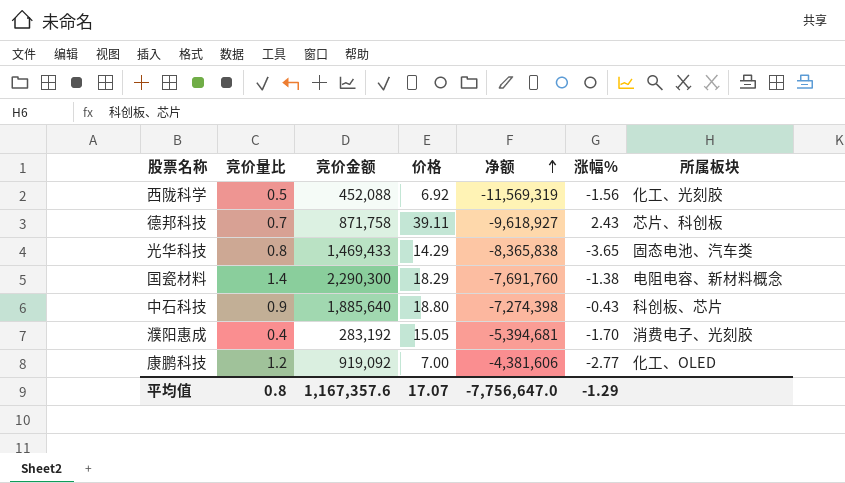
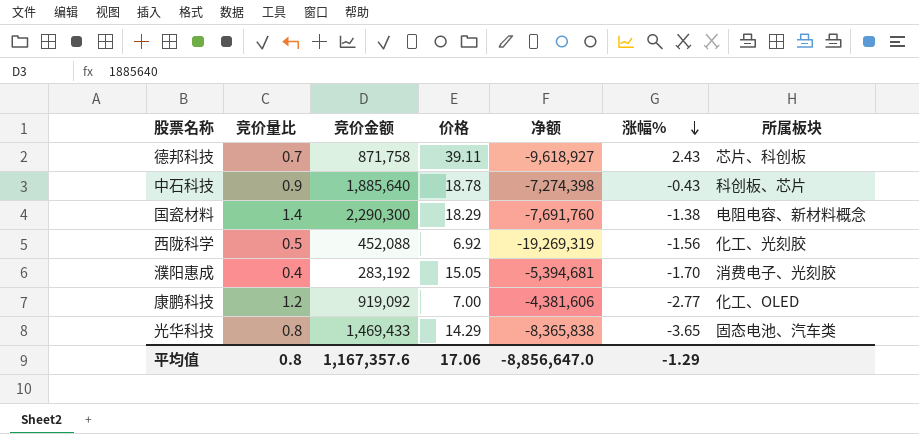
row order: 净额 ascending -> 涨幅% descending
中石科技 | 价格: 18.80 -> 18.78
西陇科学 | 净额: -11,569,319 -> -19,269,319
平均值 | 价格: 17.07 -> 17.06
平均值 | 净额: -7,756,647.0 -> -8,856,647.0

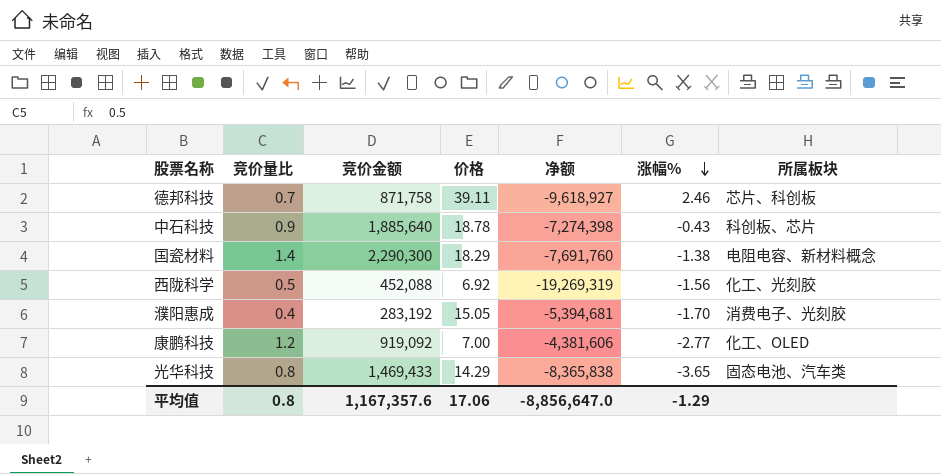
德邦科技 | 涨幅%: 2.43 -> 2.46

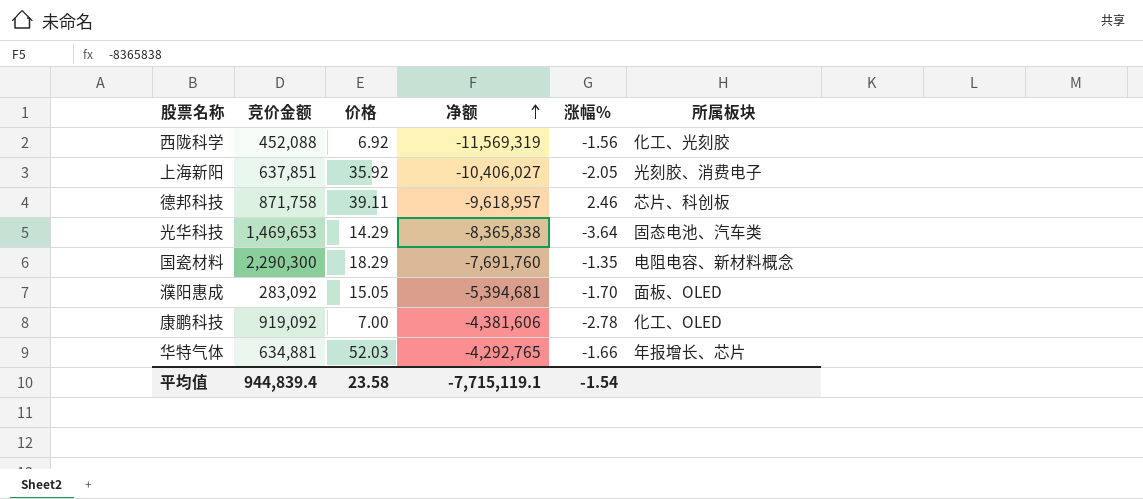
row order: 涨幅% descending -> 净额 ascending
column 竞价量比 | position: 2 -> none
row 中石科技: 0.9 | 1,885,640 | 18.78 | -7,274,398 | -0.43 | 科创板、芯片 -> none
西陇科学 | 净额: -19,269,319 -> -11,569,319
row 上海新阳: none -> 637,851 | 35.92 | -10,406,027 | -2.05 | 光刻胶、消费电子
德邦科技 | 净额: -9,618,927 -> -9,618,957
光华科技 | 竞价金额: 1,469,433 -> 1,469,653
光华科技 | 涨幅%: -3.65 -> -3.64
国瓷材料 | 涨幅%: -1.38 -> -1.35
濮阳惠成 | 竞价金额: 283,192 -> 283,092
濮阳惠成 | 所属板块: 消费电子、光刻胶 -> 面板、OLED
康鹏科技 | 涨幅%: -2.77 -> -2.78
row 华特气体: none -> 634,881 | 52.03 | -4,292,765 | -1.66 | 年报增长、芯片
平均值 | 竞价金额: 1,167,357.6 -> 944,839.4
平均值 | 价格: 17.06 -> 23.58
平均值 | 净额: -8,856,647.0 -> -7,715,119.1
平均值 | 涨幅%: -1.29 -> -1.54

